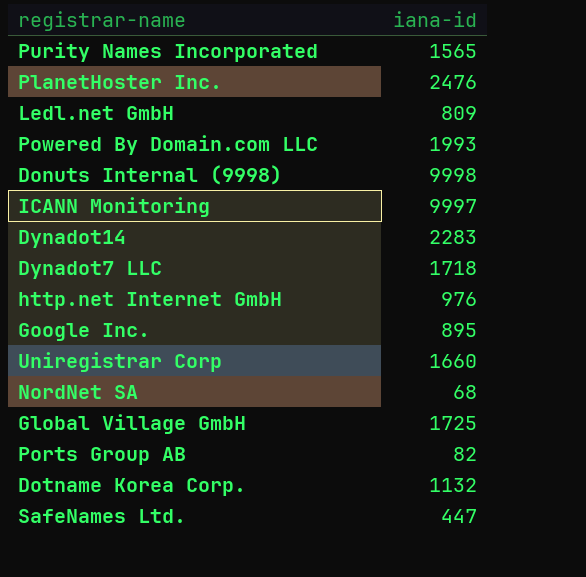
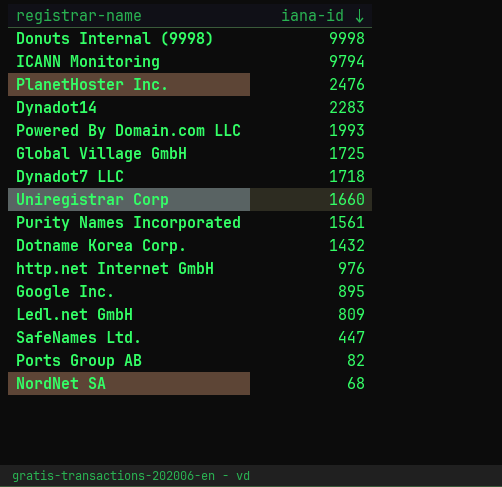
row order: none -> iana-id descending
ICANN Monitoring | iana-id: 9997 -> 9794
Purity Names Incorporated | iana-id: 1565 -> 1561
Dotname Korea Corp. | iana-id: 1132 -> 1432

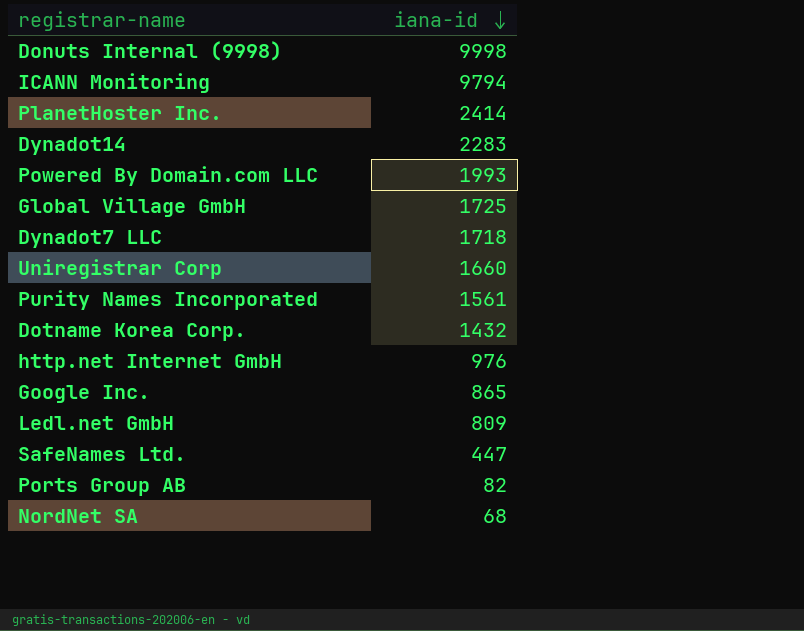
PlanetHoster Inc. | iana-id: 2476 -> 2414
Google Inc. | iana-id: 895 -> 865

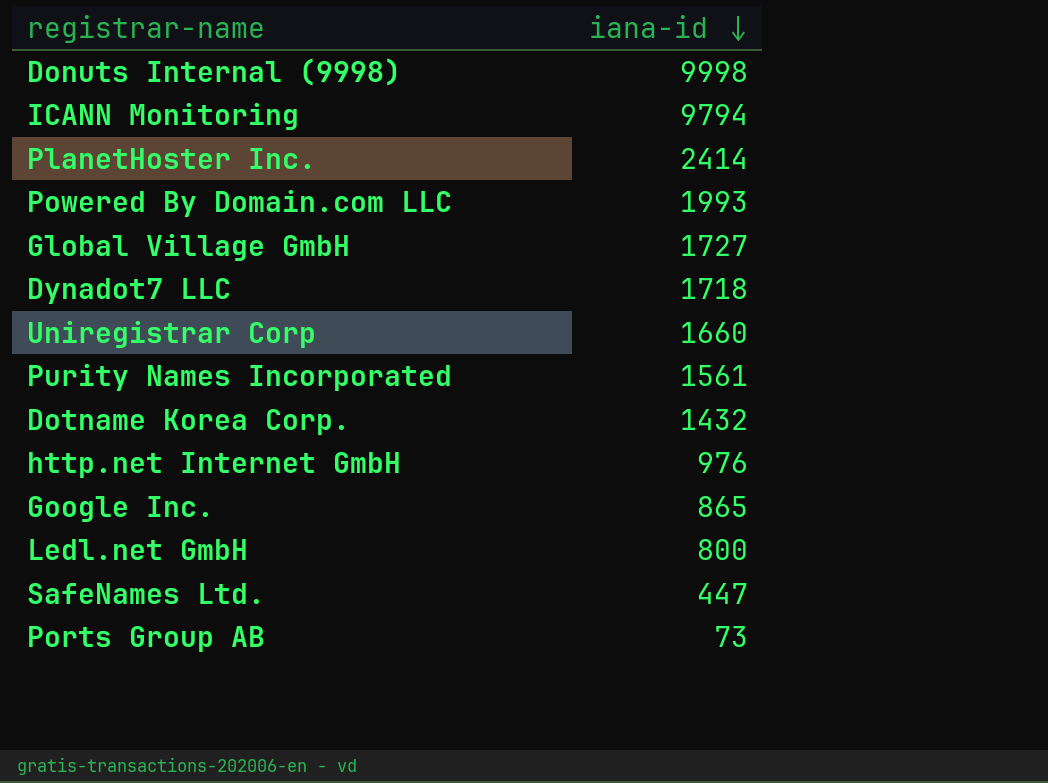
row Dynadot14: 2283 -> none
row NordNet SA: 68 -> none
Global Village GmbH | iana-id: 1725 -> 1727
Ledl.net GmbH | iana-id: 809 -> 800
Ports Group AB | iana-id: 82 -> 73

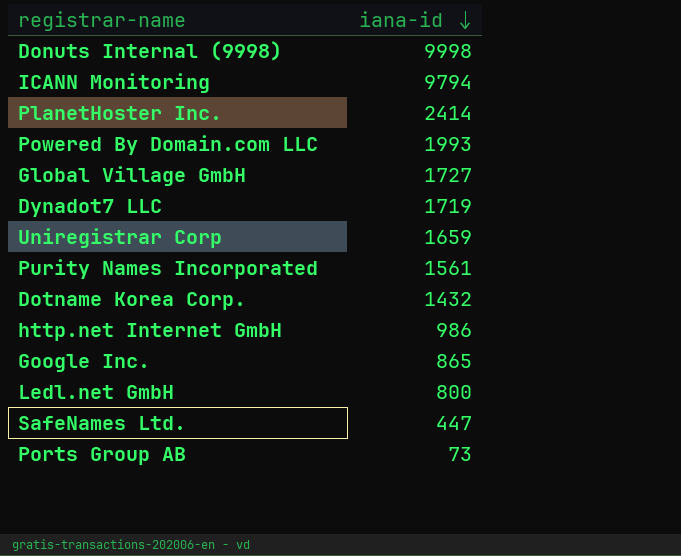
Dynadot7 LLC | iana-id: 1718 -> 1719
Uniregistrar Corp | iana-id: 1660 -> 1659
http.net Internet GmbH | iana-id: 976 -> 986

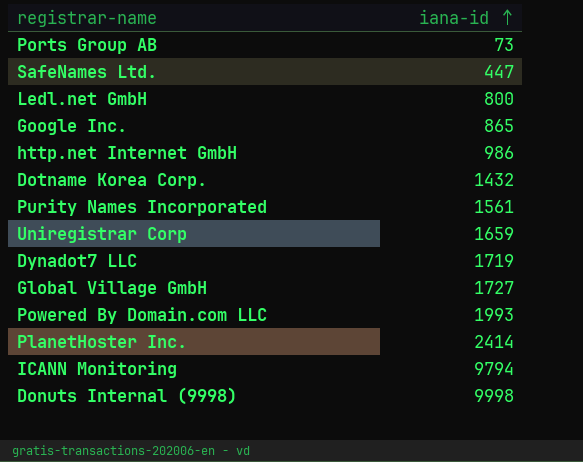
row order: iana-id descending -> iana-id ascending

